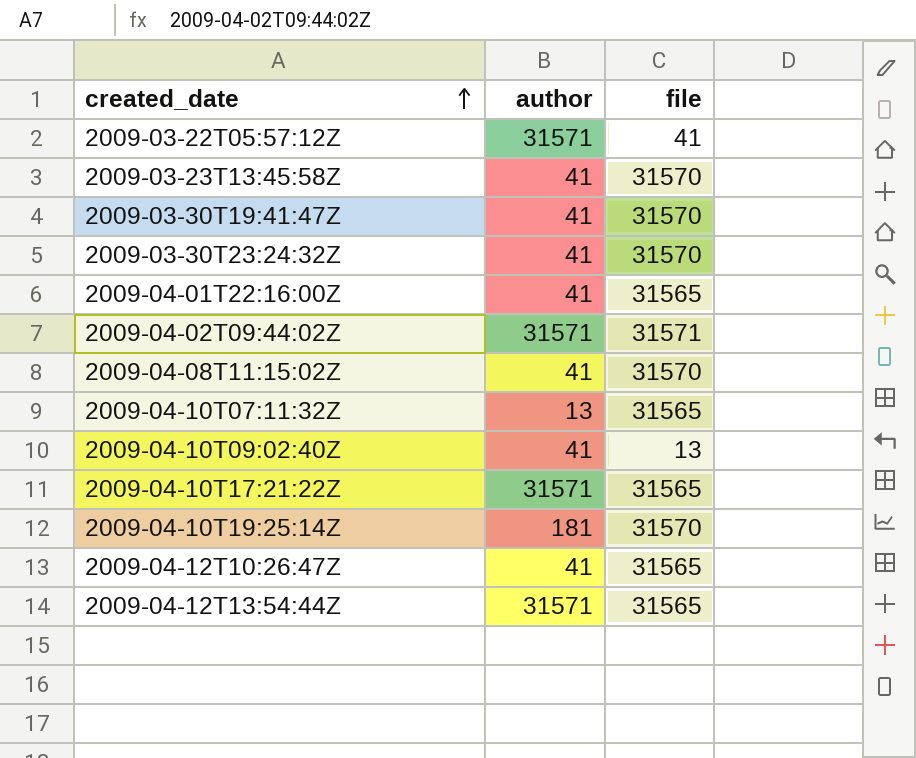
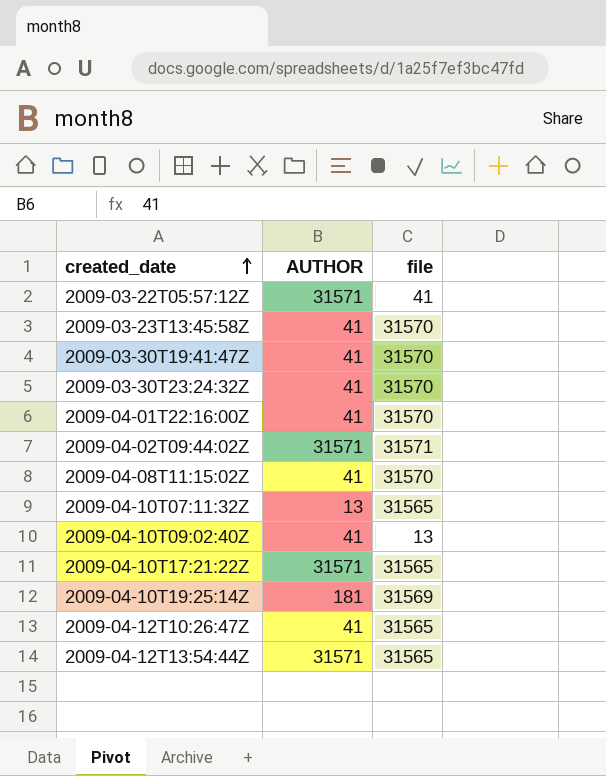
column name: author -> AUTHOR
2009-04-01T22:16:00Z | file: 31565 -> 31570
2009-04-10T19:25:14Z | file: 31570 -> 31569

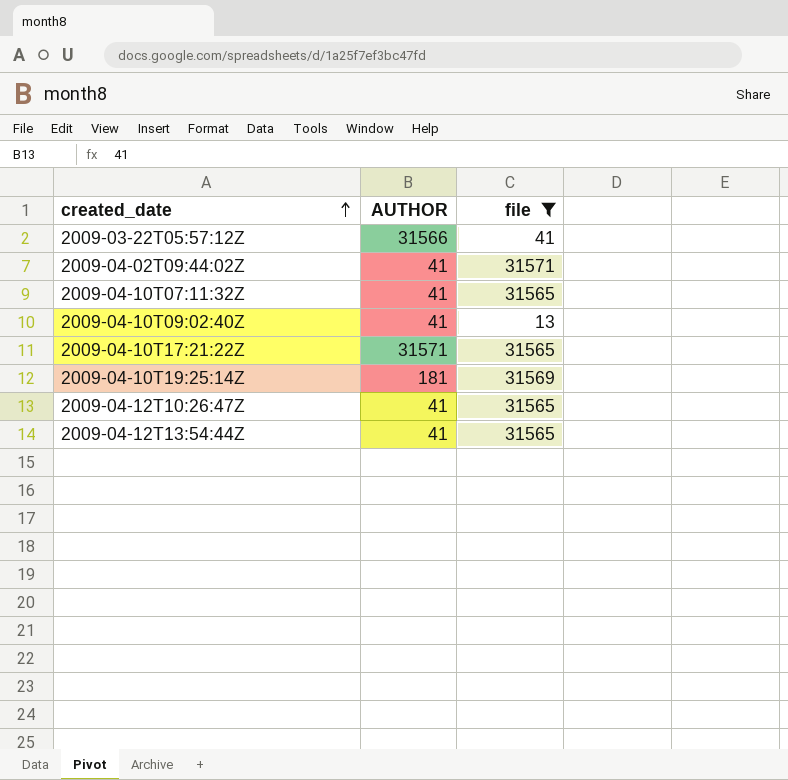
filter: none -> file != 31570
2009-03-22T05:57:12Z | AUTHOR: 31571 -> 31566
2009-04-02T09:44:02Z | AUTHOR: 31571 -> 41
2009-04-10T07:11:32Z | AUTHOR: 13 -> 41
2009-04-12T13:54:44Z | AUTHOR: 31571 -> 41

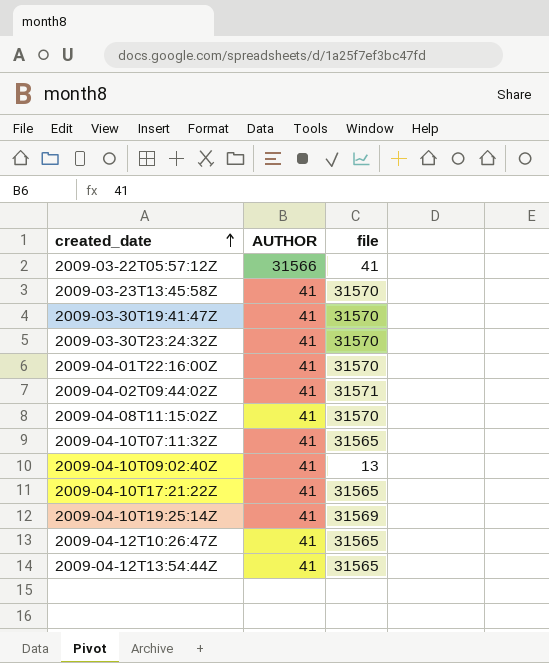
filter: file != 31570 -> none
2009-04-10T17:21:22Z | AUTHOR: 31571 -> 41
2009-04-10T19:25:14Z | AUTHOR: 181 -> 41

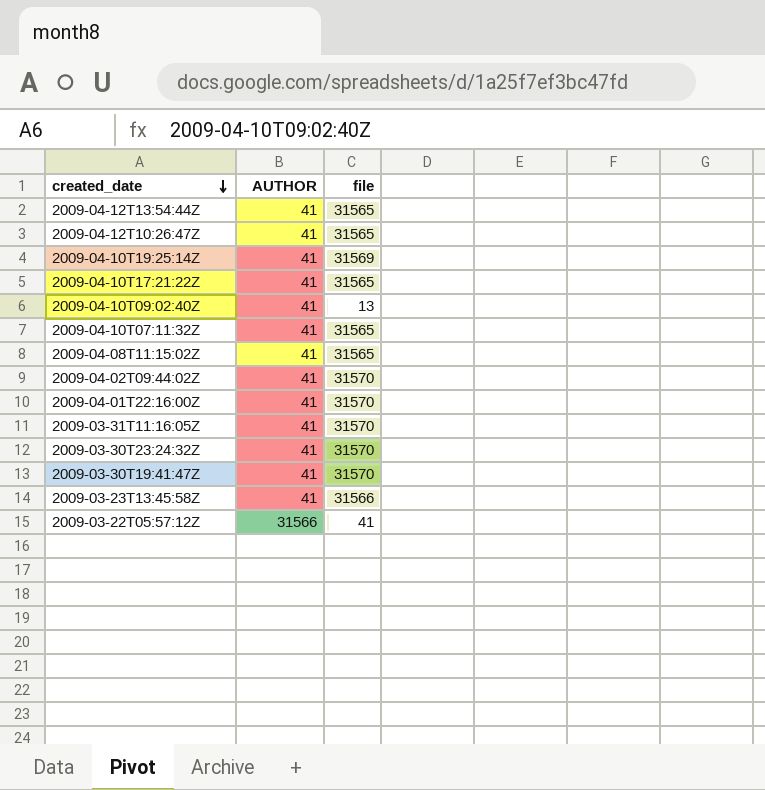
row order: created_date ascending -> created_date descending
2009-04-08T11:15:02Z | file: 31570 -> 31565
2009-04-02T09:44:02Z | file: 31571 -> 31570
row 2009-03-31T11:16:05Z: none -> 41 | 31570
2009-03-23T13:45:58Z | file: 31570 -> 31566

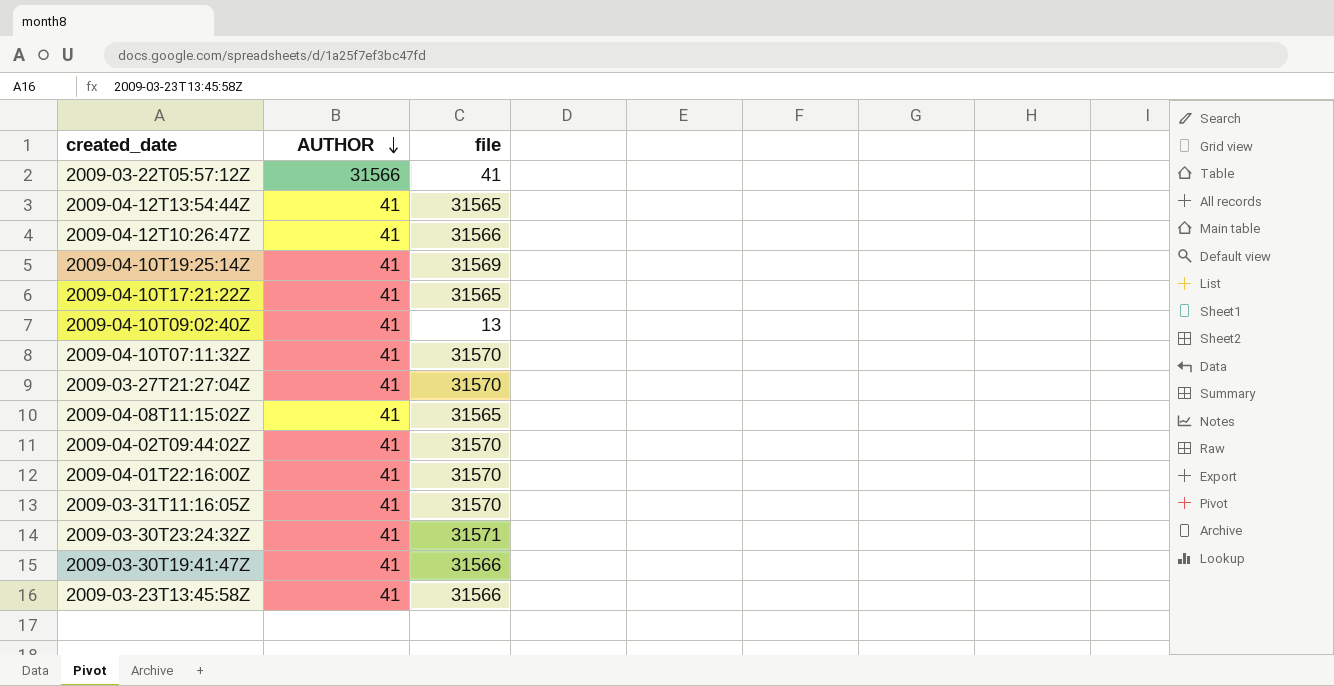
row order: created_date descending -> AUTHOR descending
2009-04-12T10:26:47Z | file: 31565 -> 31566
2009-04-10T07:11:32Z | file: 31565 -> 31570
row 2009-03-27T21:27:04Z: none -> 41 | 31570
2009-03-30T23:24:32Z | file: 31570 -> 31571
2009-03-30T19:41:47Z | file: 31570 -> 31566

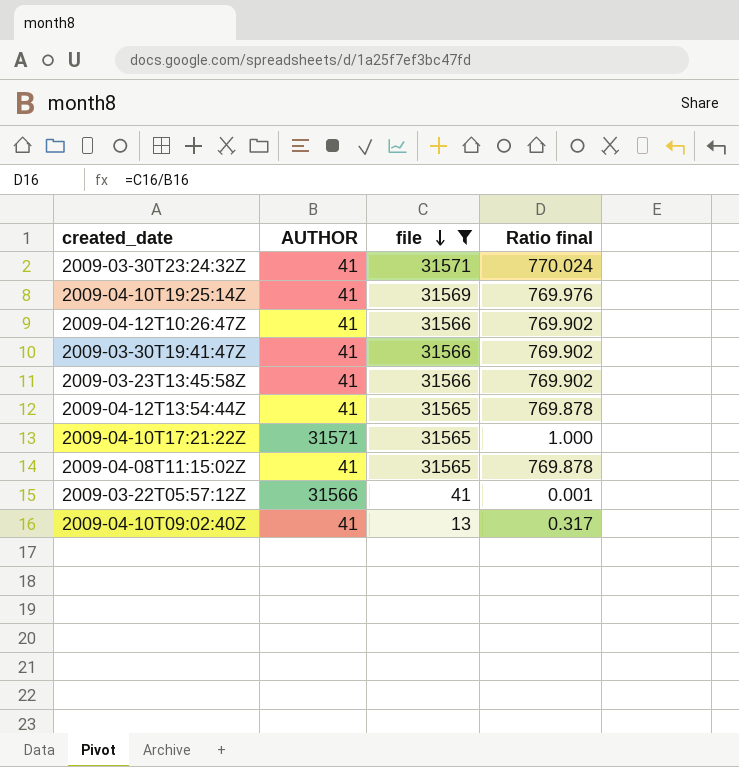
filter: none -> file != 31570
row order: AUTHOR descending -> file descending
column Ratio final | formula: none -> [file] / [AUTHOR]
2009-04-10T17:21:22Z | AUTHOR: 41 -> 31571

